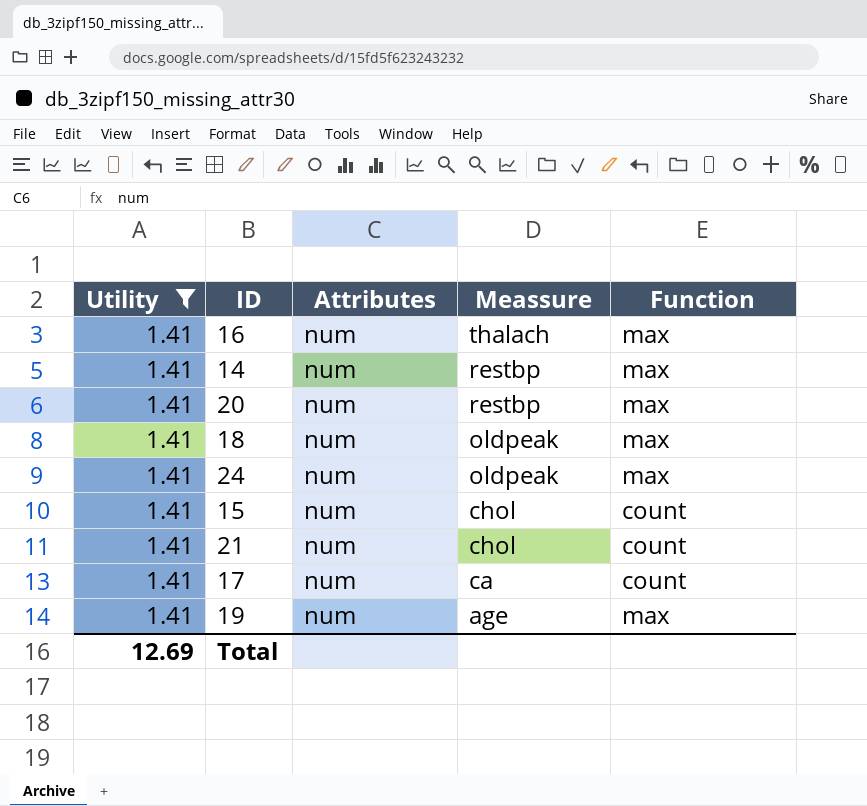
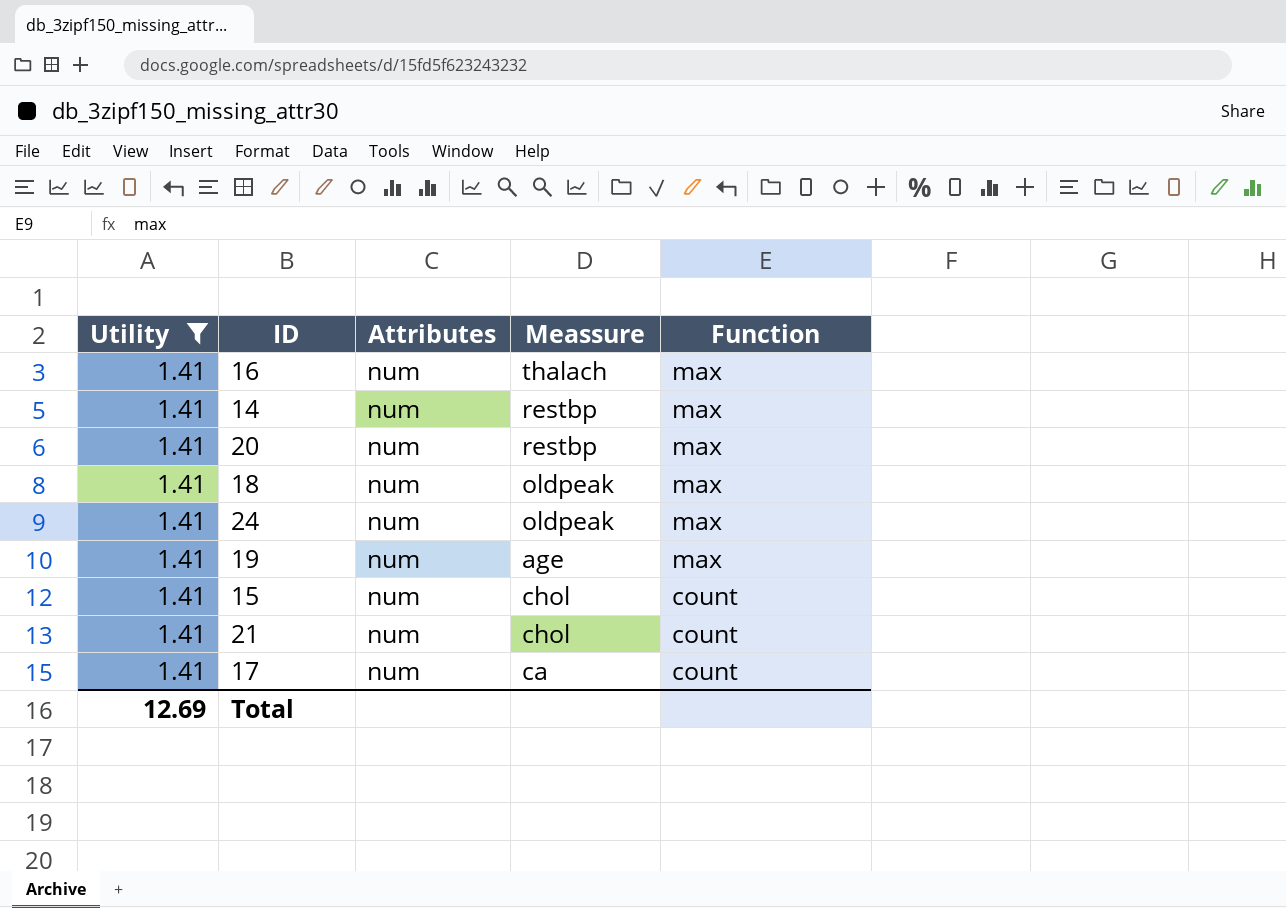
row order: Meassure descending -> Function descending

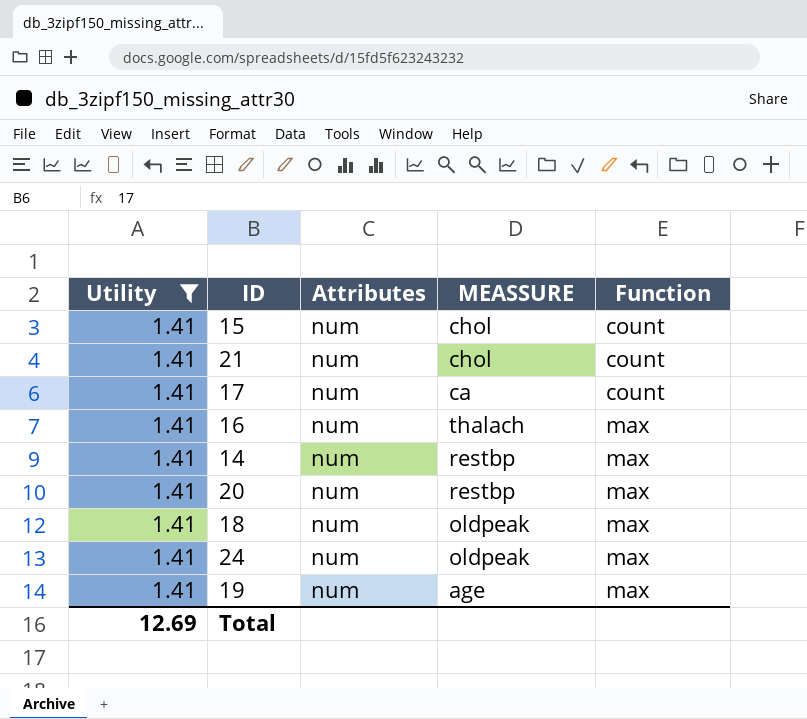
row order: Function descending -> Function ascending
column name: Meassure -> MEASSURE

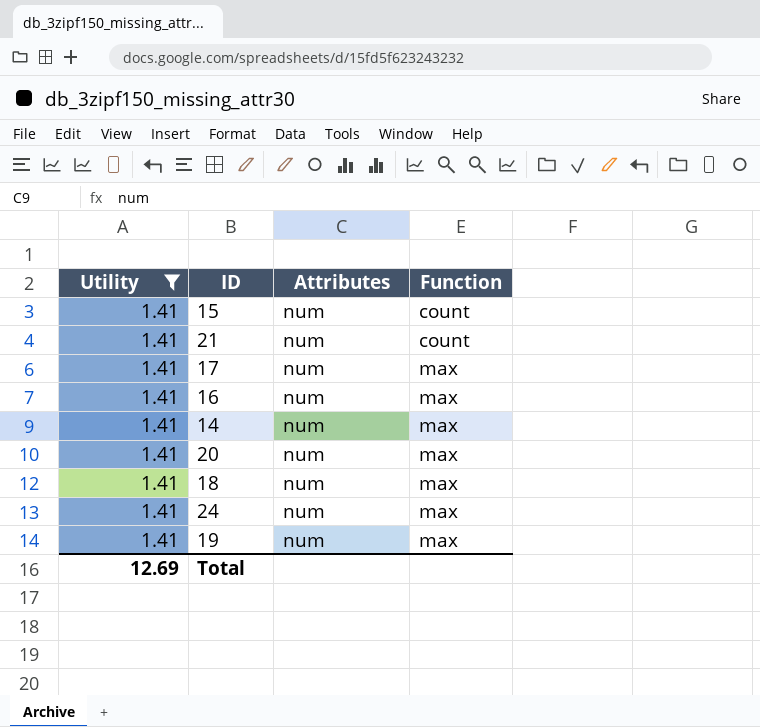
column MEASSURE | position: 4 -> none
17 | Function: count -> max

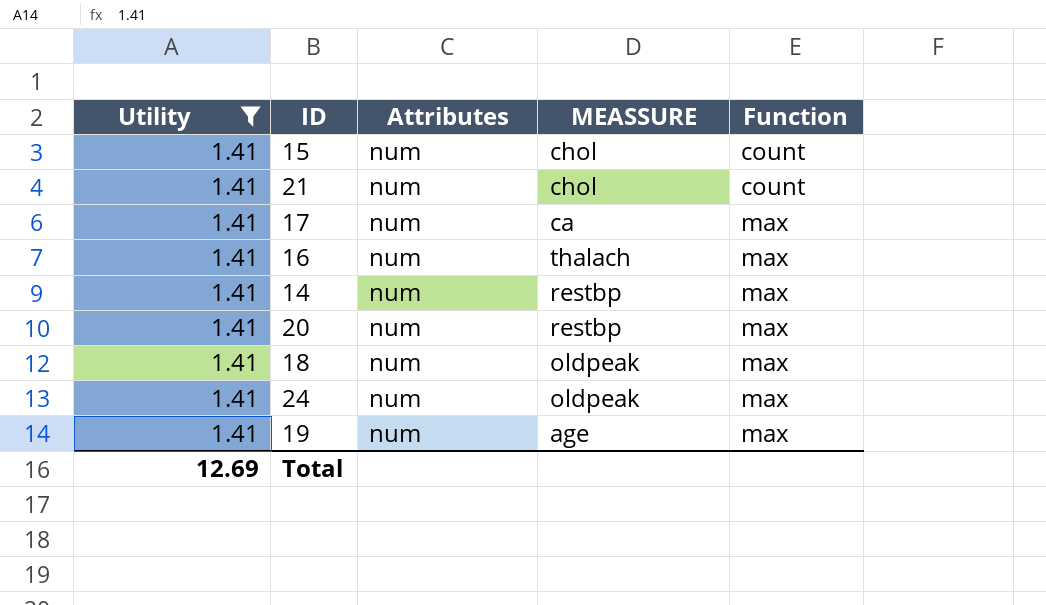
column MEASSURE | position: none -> 4

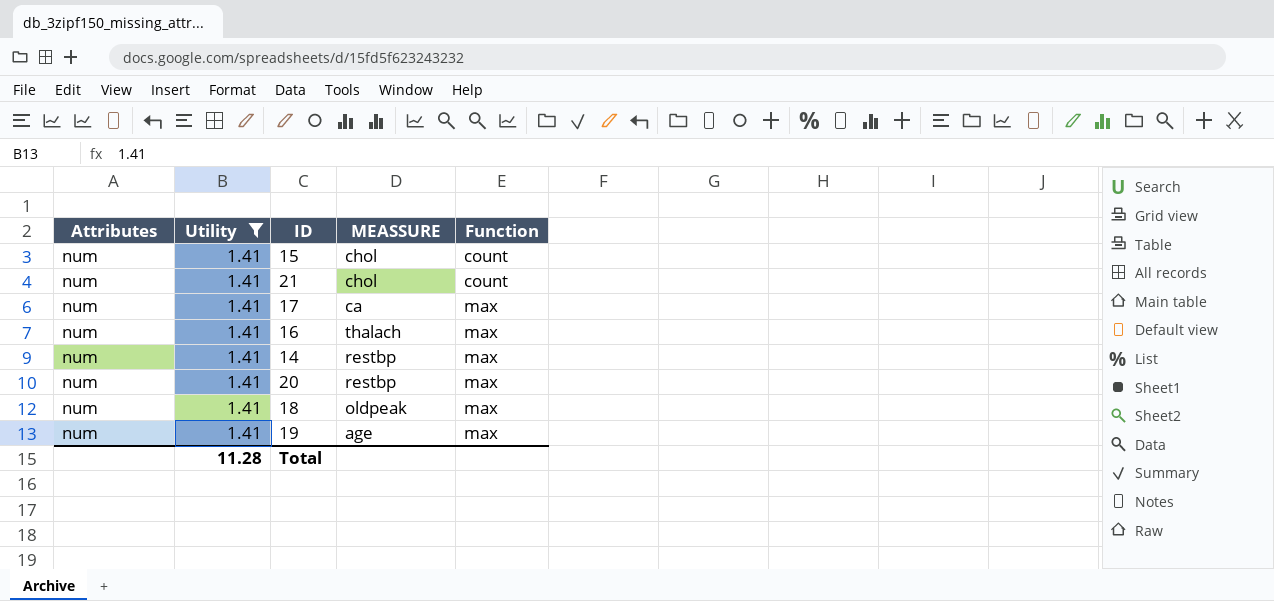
column Attributes | position: 3 -> 1
row 24: 1.41 | num | oldpeak | max -> none
Total | Utility: 12.69 -> 11.28

